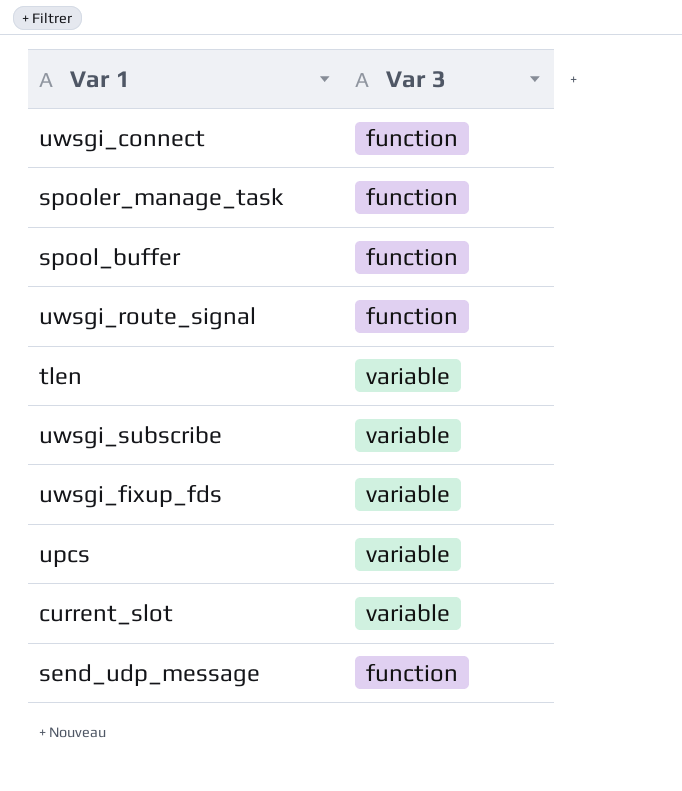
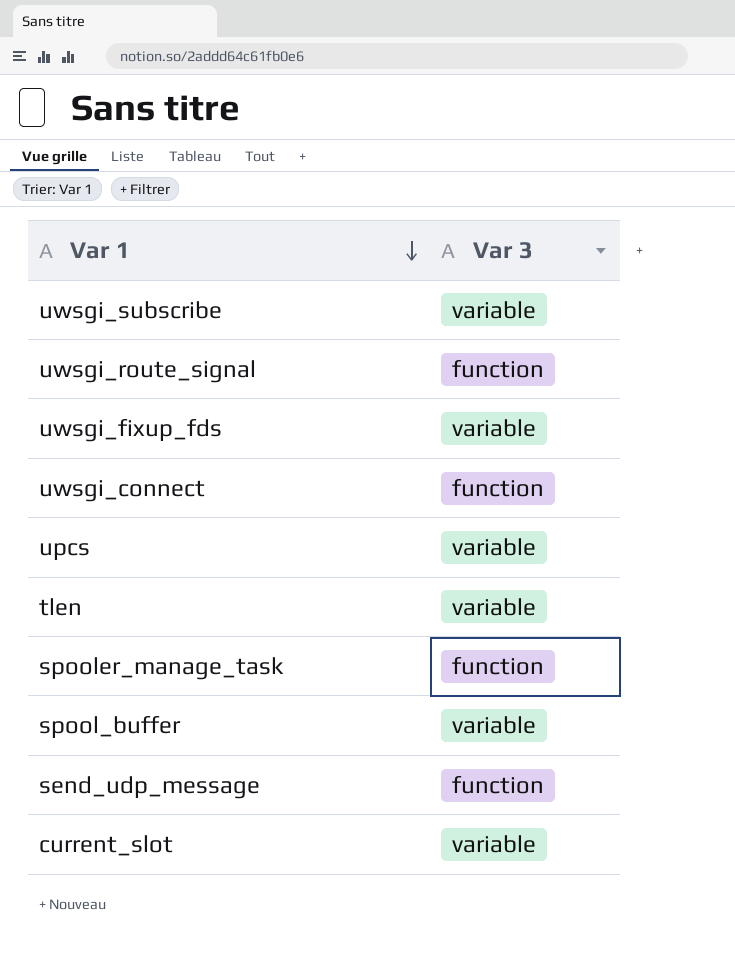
row order: none -> Var 1 descending
spool_buffer | Var 3: function -> variable

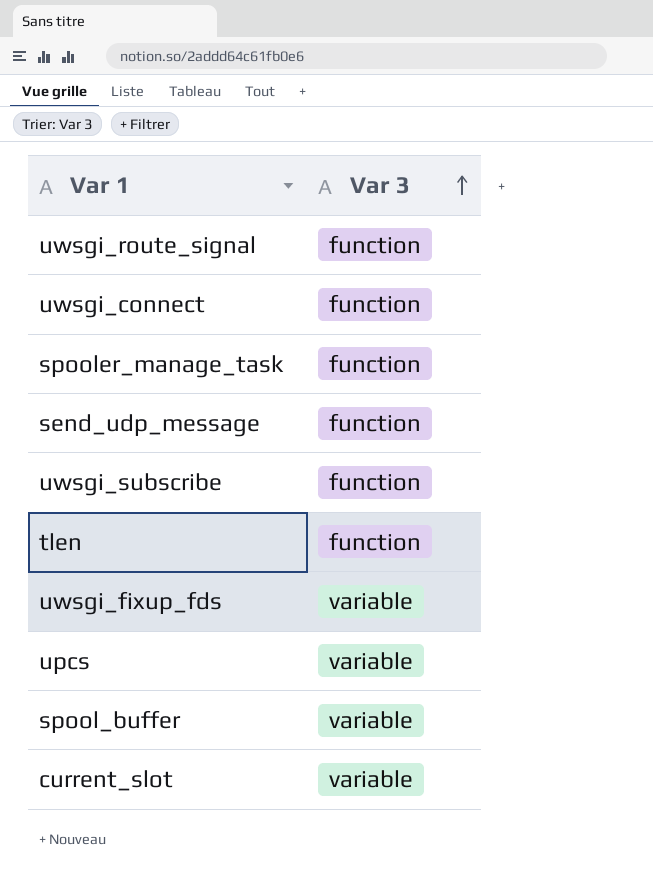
row order: Var 1 descending -> Var 3 ascending
uwsgi_subscribe | Var 3: variable -> function
tlen | Var 3: variable -> function

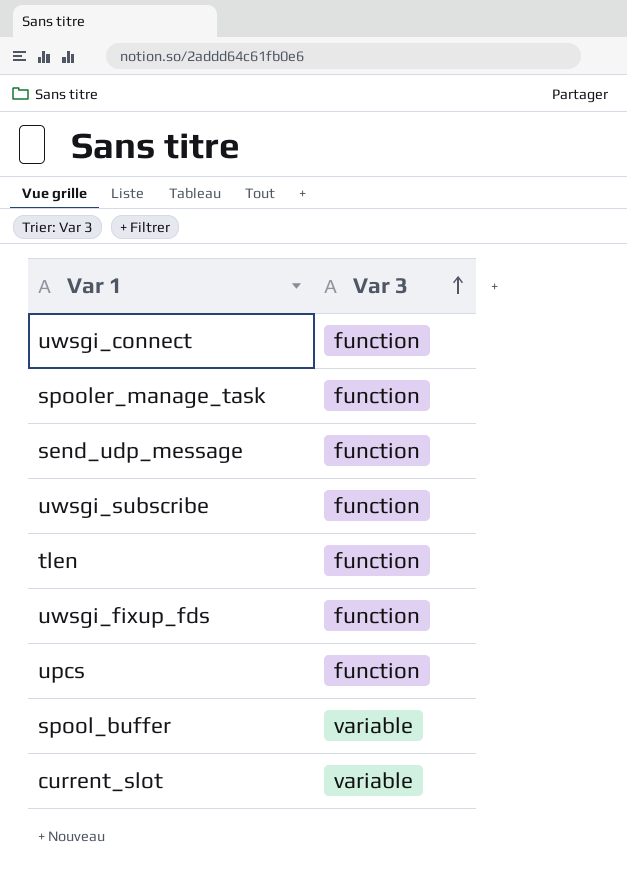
row uwsgi_route_signal: function -> none
uwsgi_fixup_fds | Var 3: variable -> function
upcs | Var 3: variable -> function

